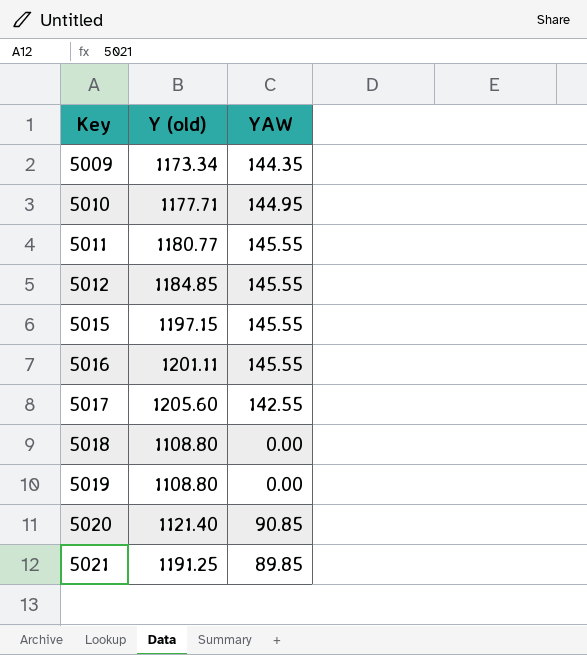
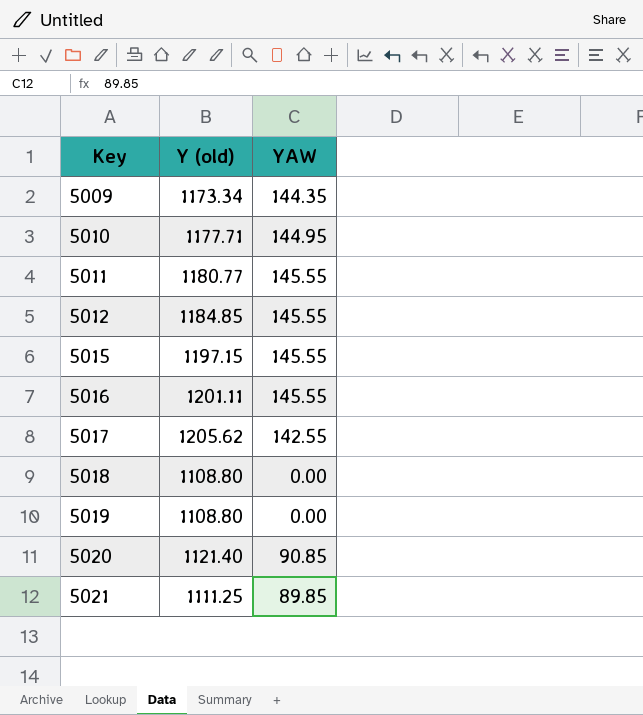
5017 | Y (old): 1205.60 -> 1205.62
5021 | Y (old): 1191.25 -> 1111.25

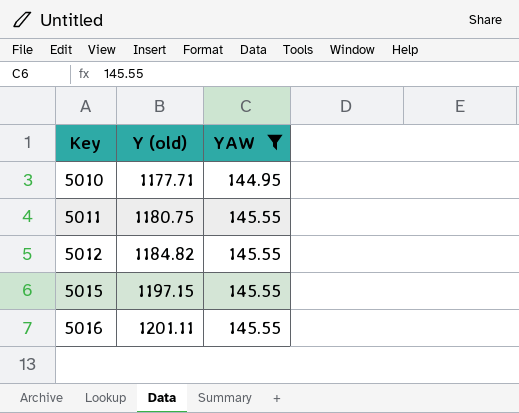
filter: none -> YAW >= 144.95
5011 | Y (old): 1180.77 -> 1180.75
5012 | Y (old): 1184.85 -> 1184.82

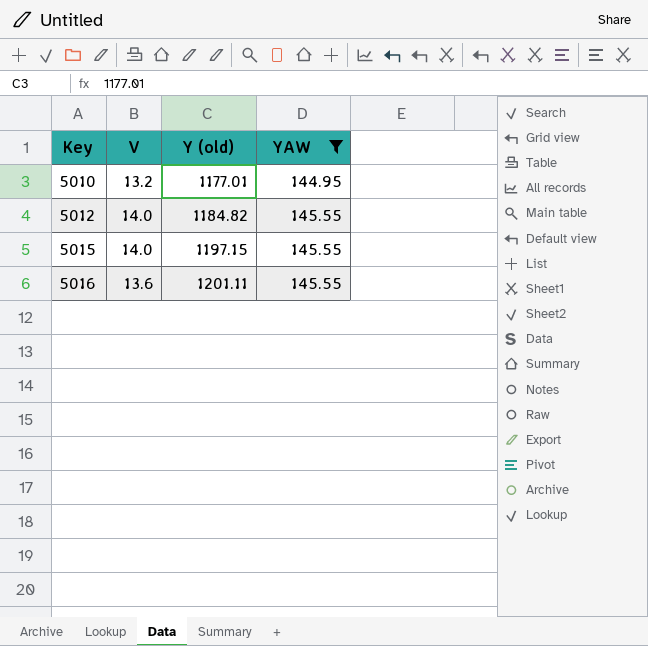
column V | position: none -> 2
row 5011: 1180.75 | 145.55 -> none
5010 | Y (old): 1177.71 -> 1177.01

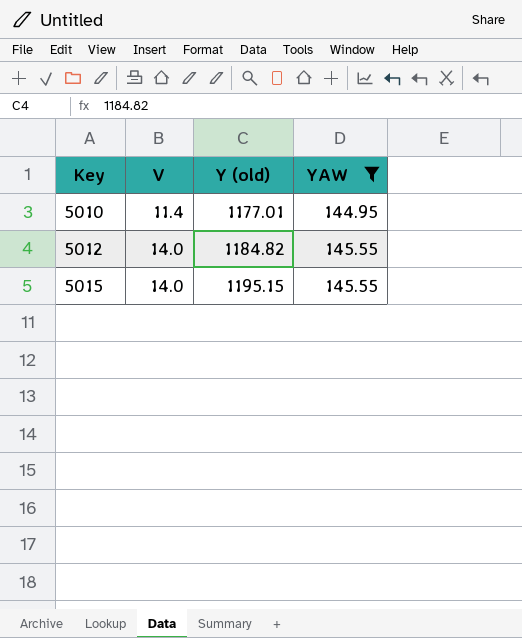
row 5016: 13.6 | 1201.11 | 145.55 -> none
5010 | V: 13.2 -> 11.4
5015 | Y (old): 1197.15 -> 1195.15

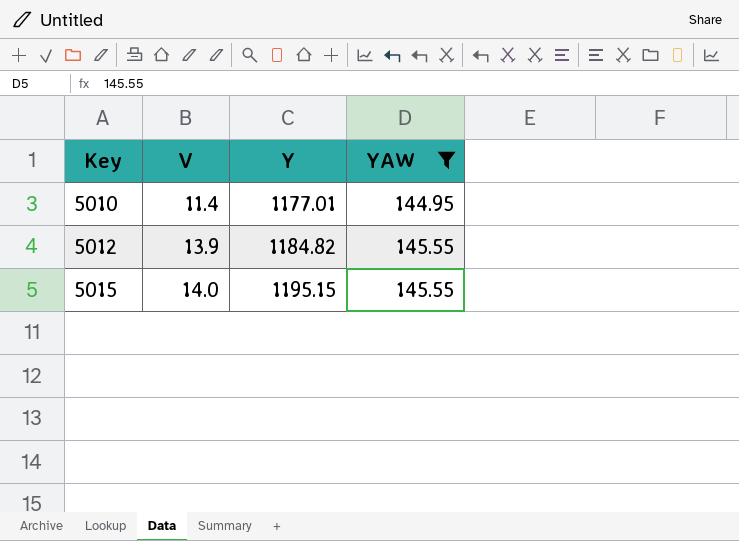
column name: Y (old) -> Y
5012 | V: 14.0 -> 13.9

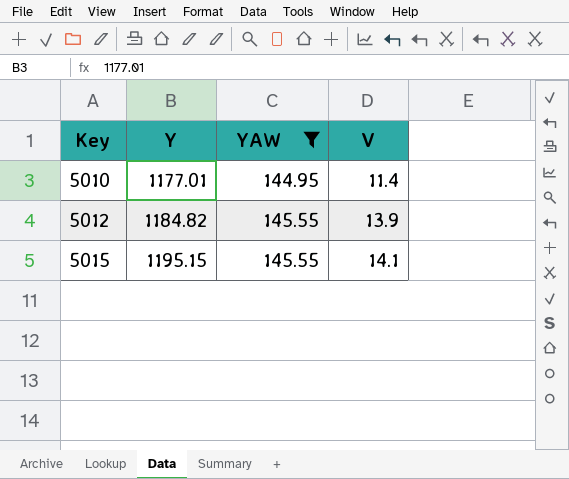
column V | position: 2 -> 4
5015 | V: 14.0 -> 14.1

